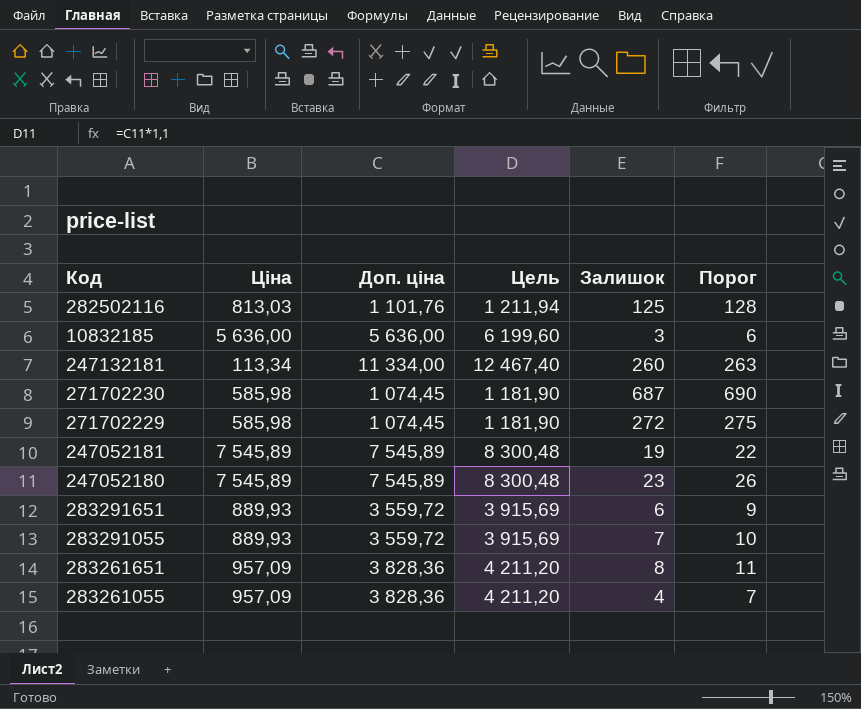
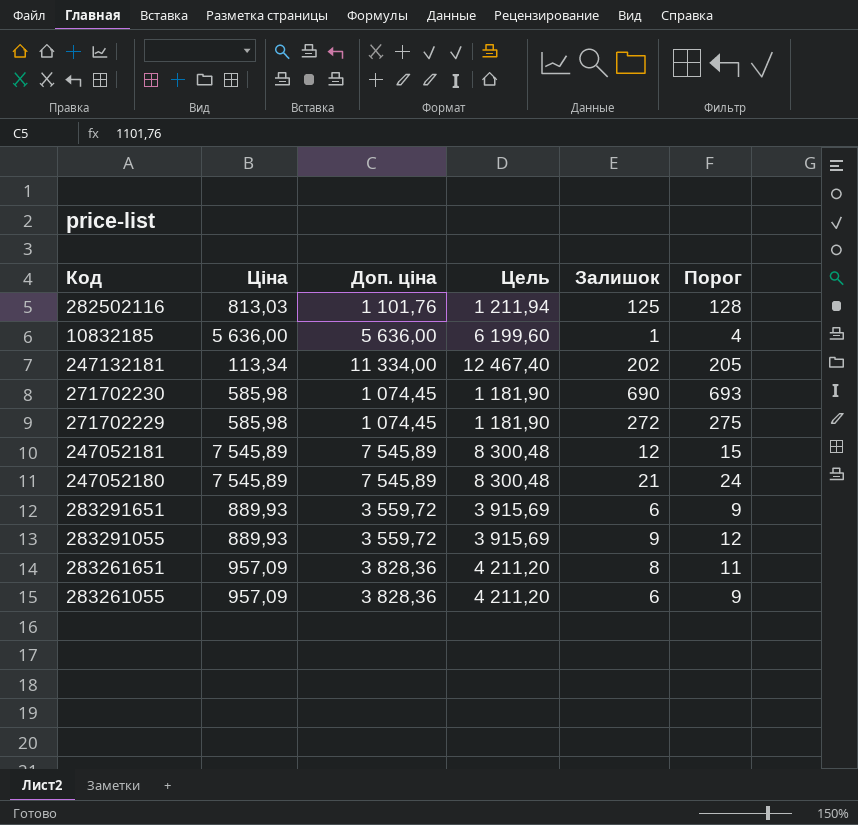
10832185 | Залишок: 3 -> 1
10832185 | Порог: 6 -> 4
247132181 | Залишок: 260 -> 202
247132181 | Порог: 263 -> 205
271702230 | Залишок: 687 -> 690
271702230 | Порог: 690 -> 693
247052181 | Залишок: 19 -> 12
247052181 | Порог: 22 -> 15
247052180 | Залишок: 23 -> 21
247052180 | Порог: 26 -> 24
283291055 | Залишок: 7 -> 9
283291055 | Порог: 10 -> 12
283261055 | Залишок: 4 -> 6
283261055 | Порог: 7 -> 9

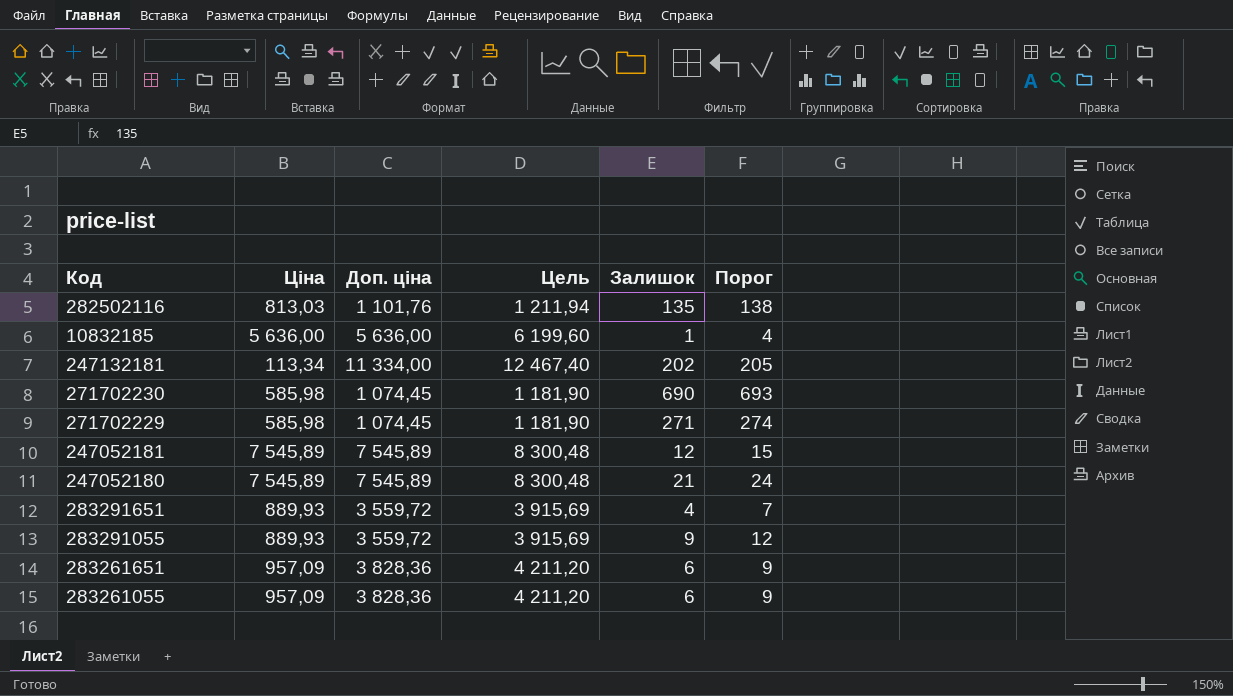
282502116 | Залишок: 125 -> 135
282502116 | Порог: 128 -> 138
271702229 | Залишок: 272 -> 271
271702229 | Порог: 275 -> 274
283291651 | Залишок: 6 -> 4
283291651 | Порог: 9 -> 7
283261651 | Залишок: 8 -> 6
283261651 | Порог: 11 -> 9

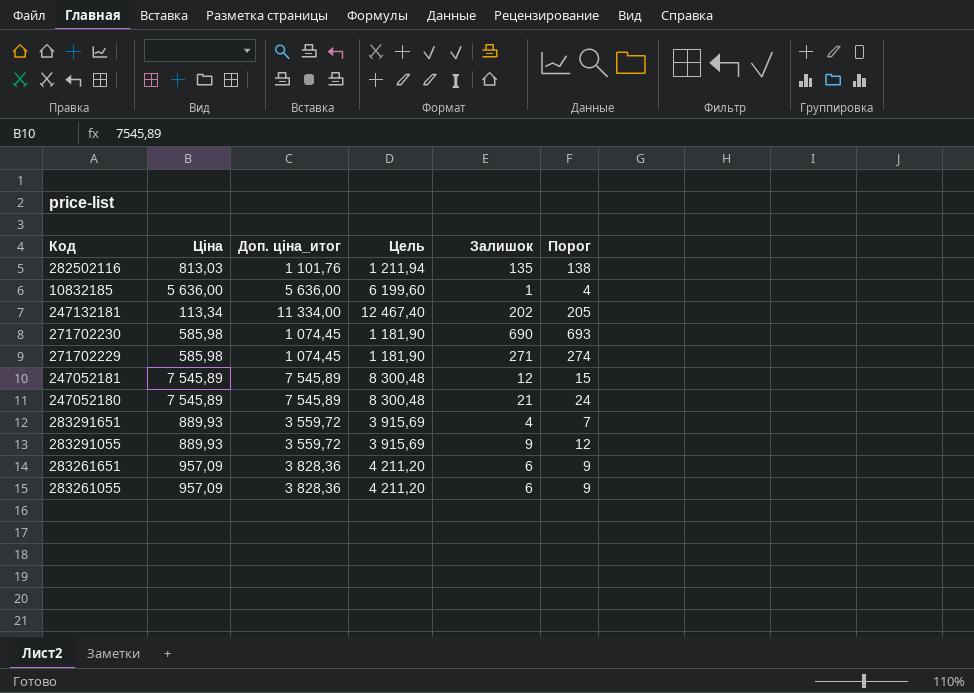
column name: Доп. ціна -> Доп. ціна_итог

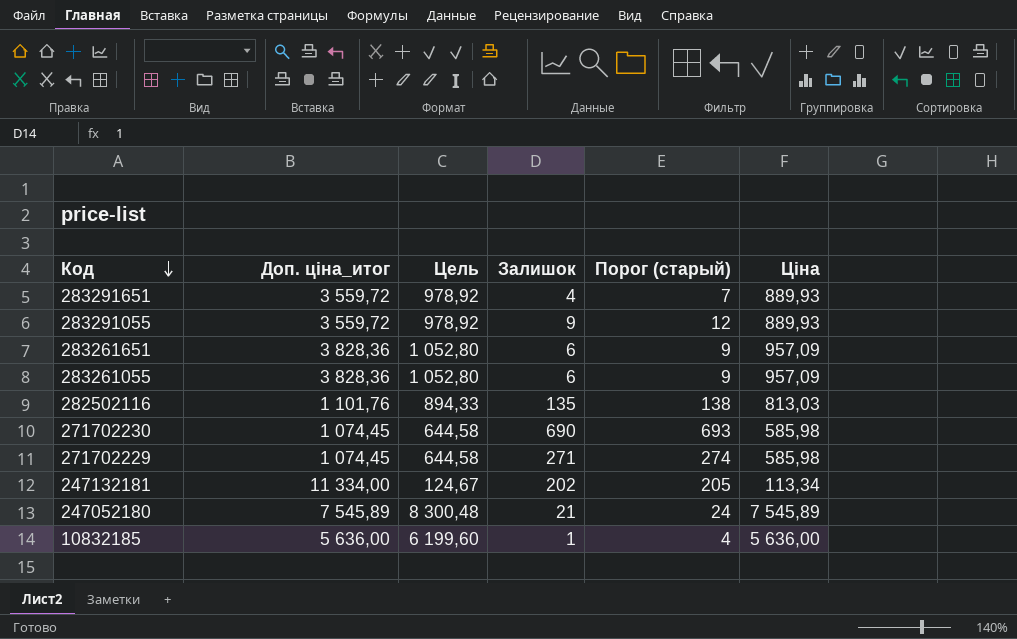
row order: none -> Код descending
column Цель | formula: [Доп. ціна_итог] * 1,1 -> [Ціна] * 1,1
column name: Порог -> Порог (старый)
column Ціна | position: 2 -> 6
row 247052181: 7 545,89 | 7 545,89 | 8 300,48 | 12 | 15 -> none

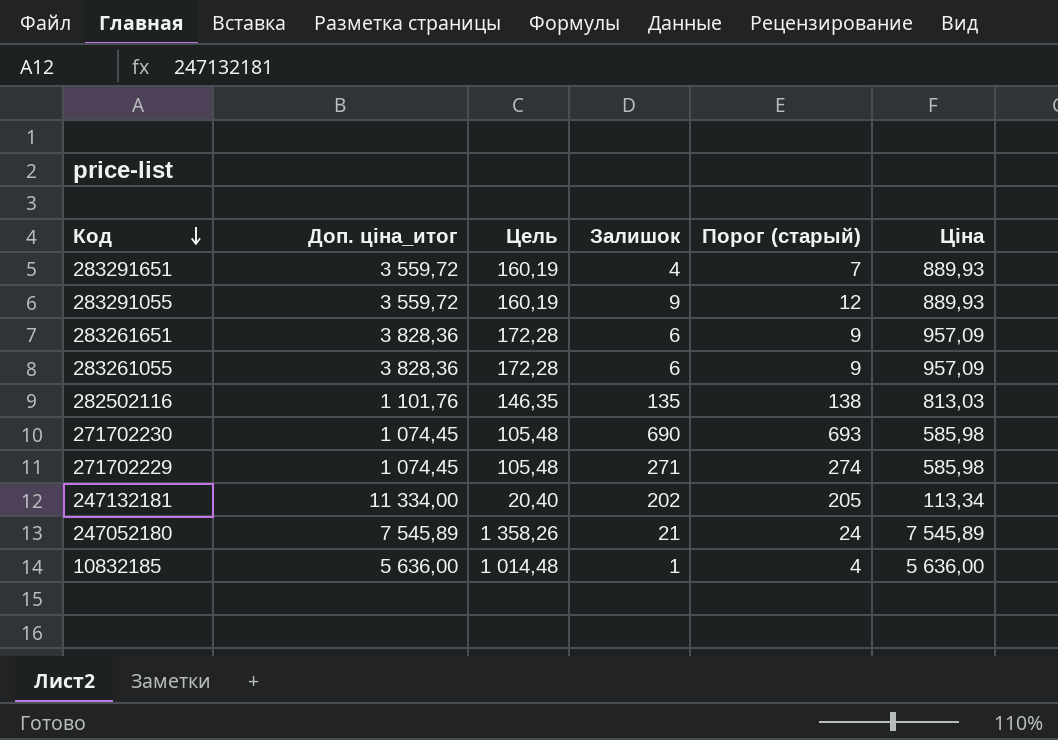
column Цель | formula: [Ціна] * 1,1 -> [Ціна] * 0,18

